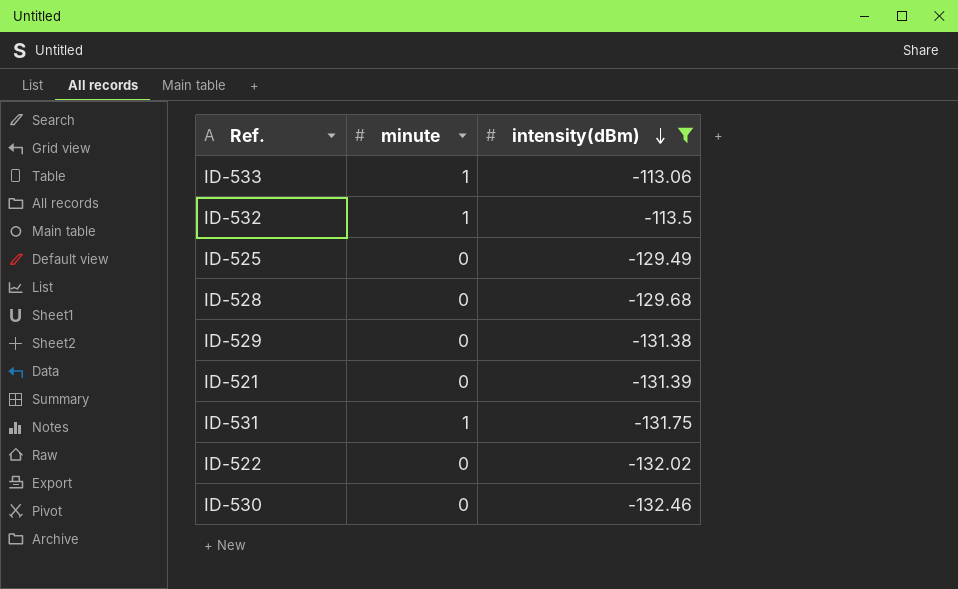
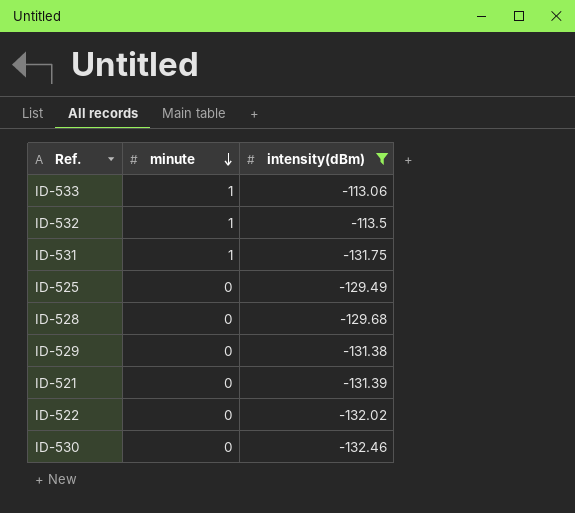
row order: intensity(dBm) descending -> minute descending

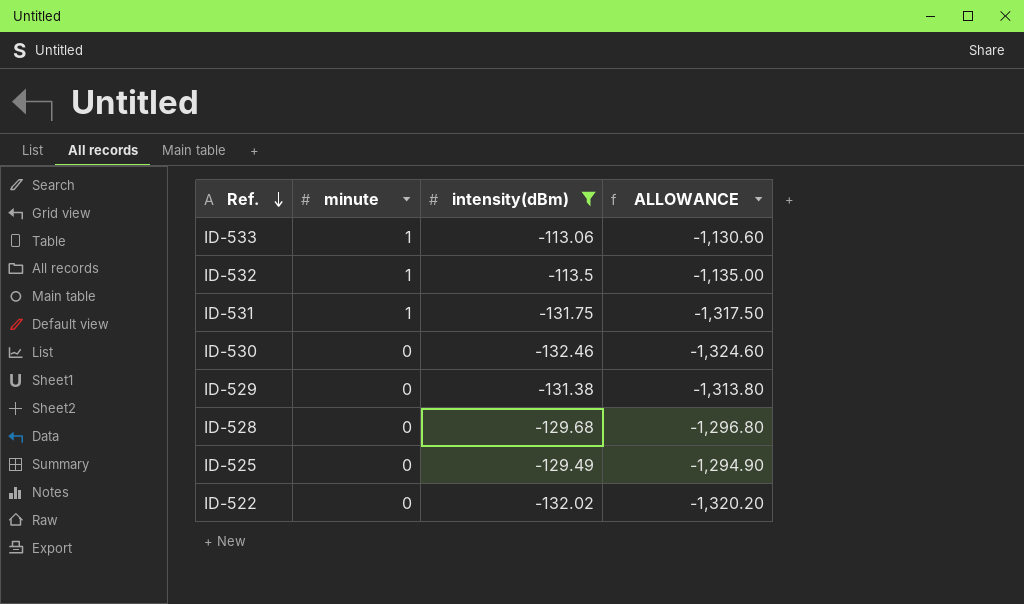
row order: minute descending -> Ref. descending
column ALLOWANCE | formula: none -> [intensity(dBm)] * 10
row ID-521: 0 | -131.39 -> none

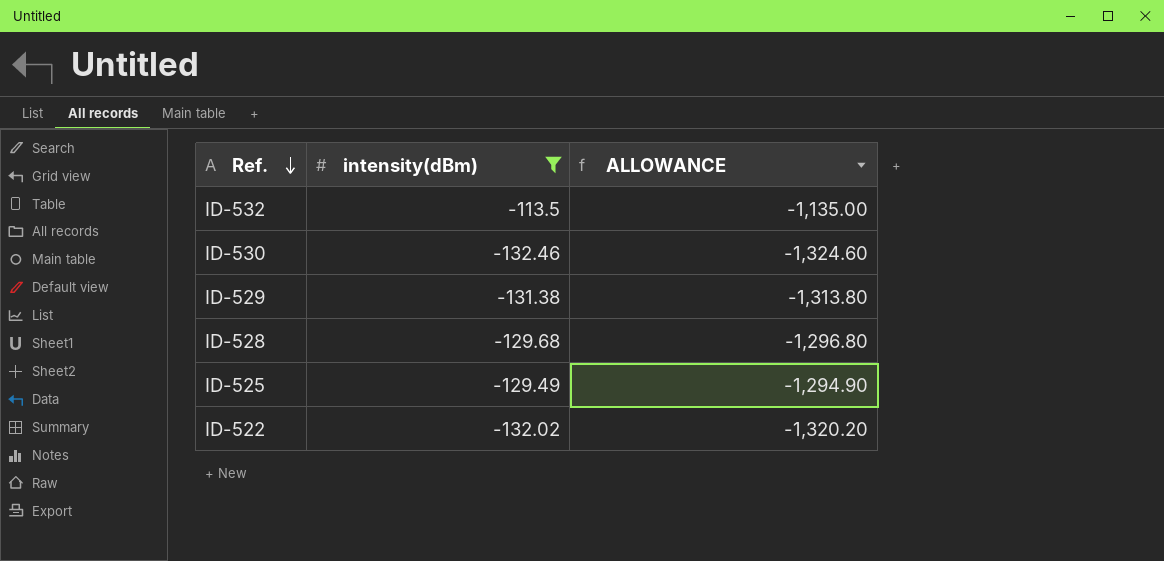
column minute | position: 2 -> none
row ID-533: 1 | -113.06 | -1,130.60 -> none
row ID-531: 1 | -131.75 | -1,317.50 -> none

